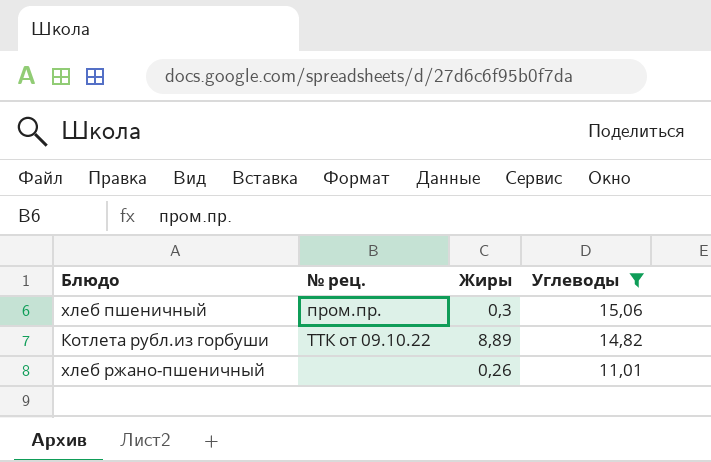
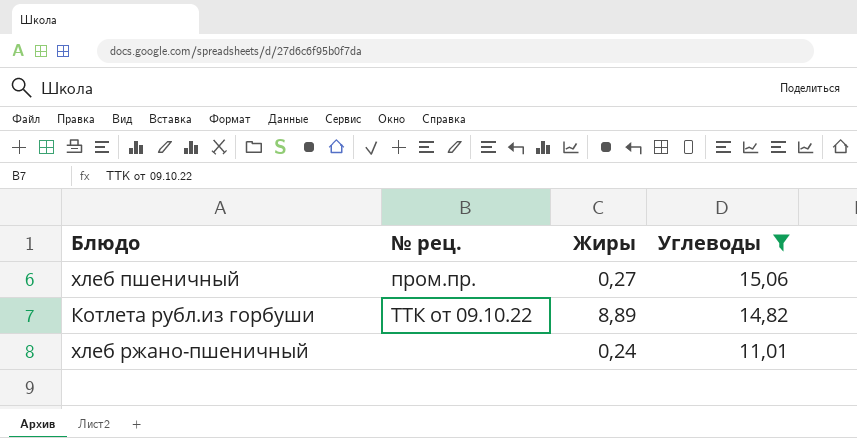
хлеб пшеничный | Жиры: 0,3 -> 0,27
хлеб ржано-пшеничный | Жиры: 0,26 -> 0,24

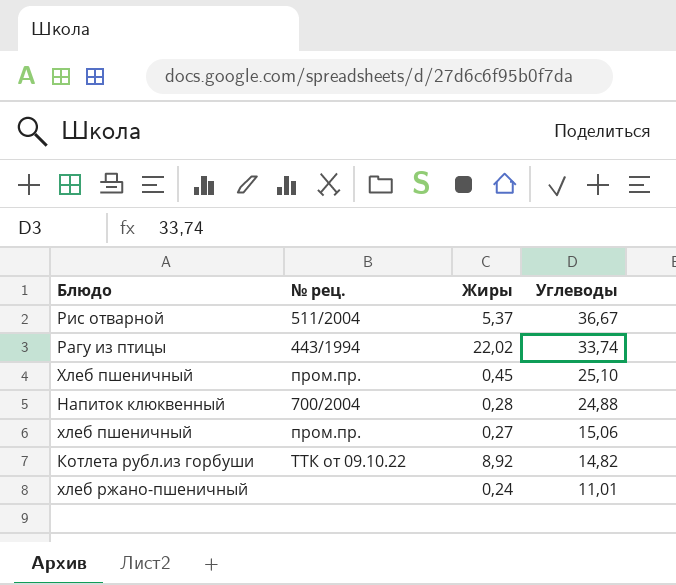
filter: Углеводы <= 15,06 -> none
Котлета рубл.из горбуши | Жиры: 8,89 -> 8,92

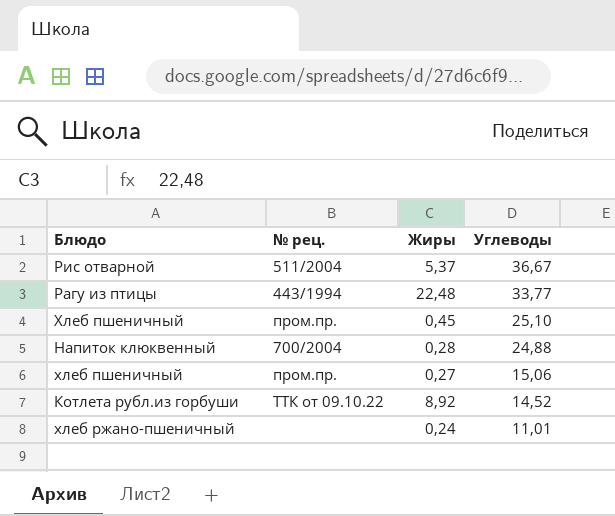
Рагу из птицы | Жиры: 22,02 -> 22,48
Рагу из птицы | Углеводы: 33,74 -> 33,77
Котлета рубл.из горбуши | Углеводы: 14,82 -> 14,52

